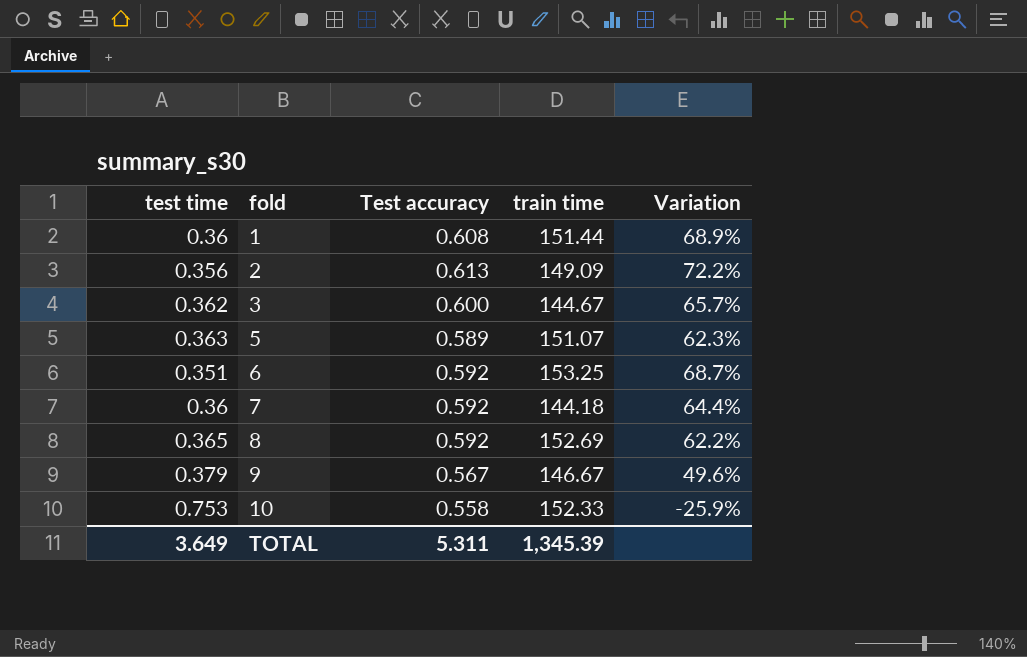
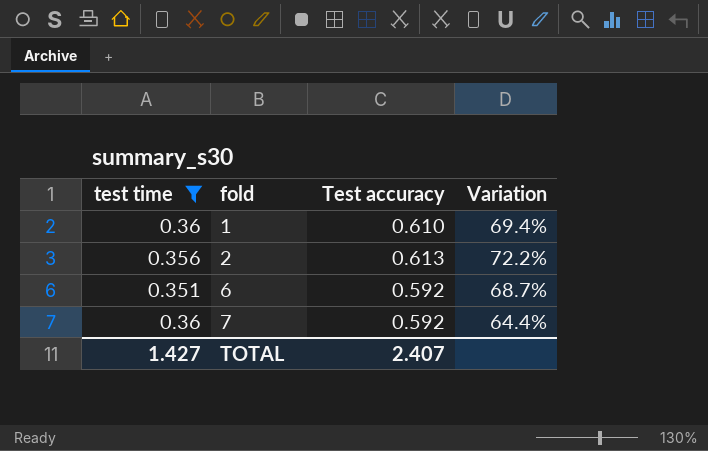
filter: none -> test time <= 0.36
column train time | position: 4 -> none
1 | Test accuracy: 0.608 -> 0.610
1 | Variation: 68.9% -> 69.4%
TOTAL | test time: 3.649 -> 1.427
TOTAL | Test accuracy: 5.311 -> 2.407

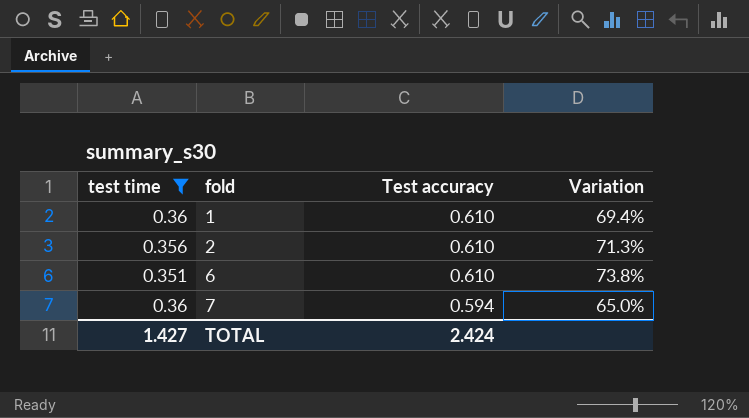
2 | Test accuracy: 0.613 -> 0.610
2 | Variation: 72.2% -> 71.3%
6 | Test accuracy: 0.592 -> 0.610
6 | Variation: 68.7% -> 73.8%
7 | Test accuracy: 0.592 -> 0.594
7 | Variation: 64.4% -> 65.0%
TOTAL | Test accuracy: 2.407 -> 2.424

